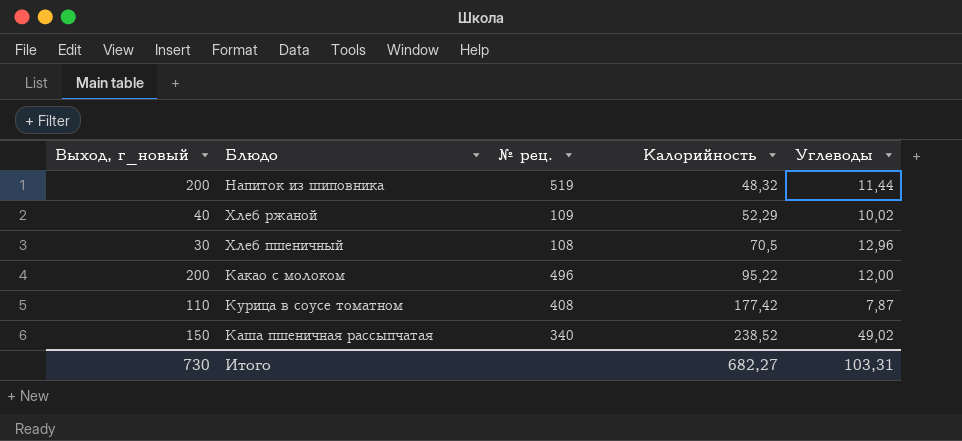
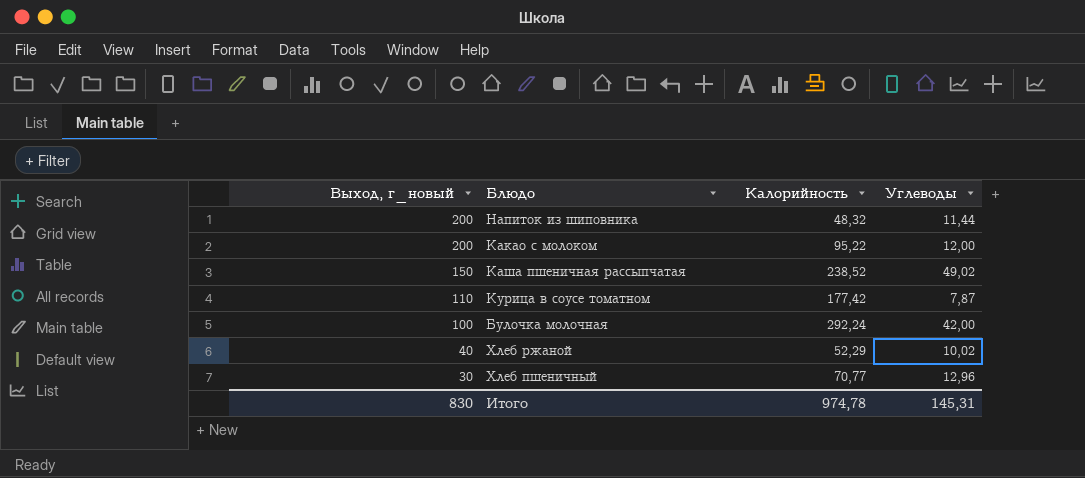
row order: Калорийность ascending -> Выход, г_новый descending
column № рец. | position: 3 -> none
row Булочка молочная: none -> 100 | 292,24 | 42,00
Хлеб пшеничный | Калорийность: 70,5 -> 70,77
Итого | Выход, г_новый: 730 -> 830
Итого | Калорийность: 682,27 -> 974,78
Итого | Углеводы: 103,31 -> 145,31

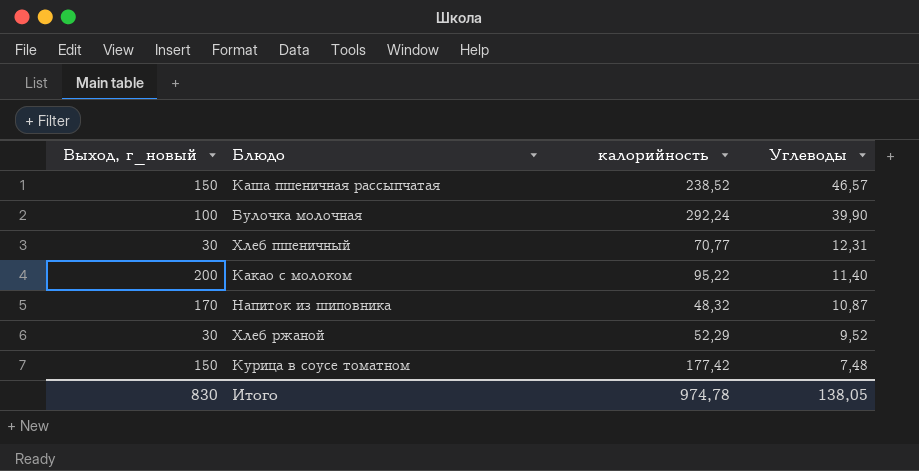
row order: Выход, г_новый descending -> Углеводы descending
column name: Калорийность -> калорийность
Каша пшеничная рассыпчатая | Углеводы: 49,02 -> 46,57
Булочка молочная | Углеводы: 42,00 -> 39,90
Хлеб пшеничный | Углеводы: 12,96 -> 12,31
Какао с молоком | Углеводы: 12,00 -> 11,40
Напиток из шиповника | Выход, г_новый: 200 -> 170
Напиток из шиповника | Углеводы: 11,44 -> 10,87
Хлеб ржаной | Выход, г_новый: 40 -> 30
Хлеб ржаной | Углеводы: 10,02 -> 9,52
Курица в соусе томатном | Выход, г_новый: 110 -> 150
Курица в соусе томатном | Углеводы: 7,87 -> 7,48
Итого | Углеводы: 145,31 -> 138,05

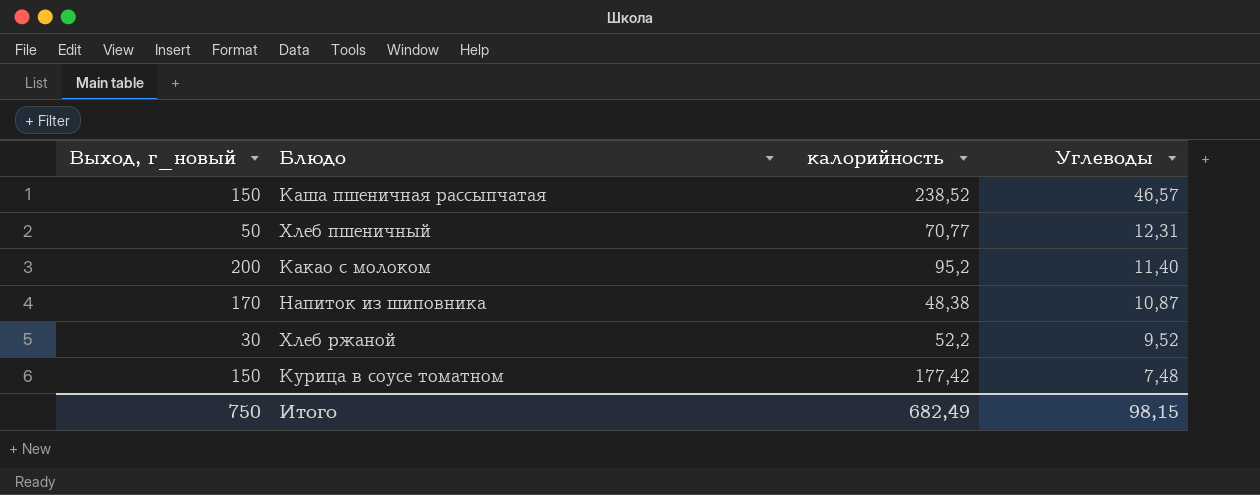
row Булочка молочная: 100 | 292,24 | 39,90 -> none
Хлеб пшеничный | Выход, г_новый: 30 -> 50
Какао с молоком | калорийность: 95,22 -> 95,2
Напиток из шиповника | калорийность: 48,32 -> 48,38
Хлеб ржаной | калорийность: 52,29 -> 52,2
Итого | Выход, г_новый: 830 -> 750
Итого | калорийность: 974,78 -> 682,49
Итого | Углеводы: 138,05 -> 98,15

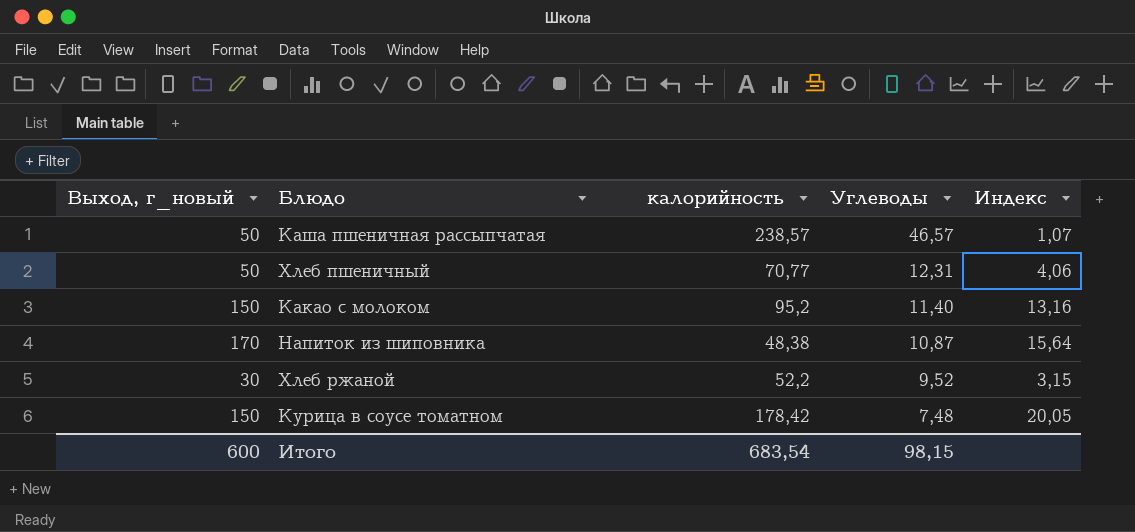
column Индекс | formula: none -> [Выход, г_новый] / [Углеводы]
Каша пшеничная рассыпчатая | Выход, г_новый: 150 -> 50
Каша пшеничная рассыпчатая | калорийность: 238,52 -> 238,57
Какао с молоком | Выход, г_новый: 200 -> 150
Курица в соусе томатном | калорийность: 177,42 -> 178,42
Итого | Выход, г_новый: 750 -> 600
Итого | калорийность: 682,49 -> 683,54

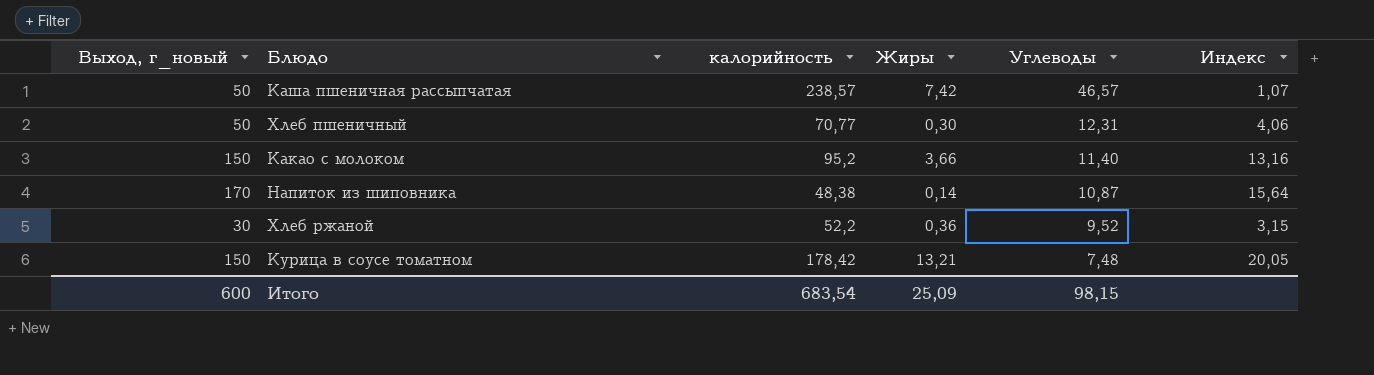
column Жиры | position: none -> 4

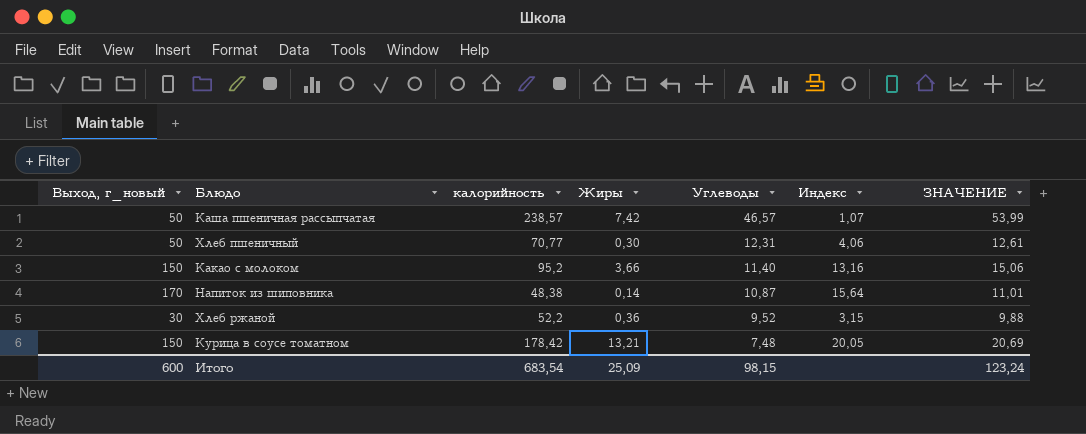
column ЗНАЧЕНИЕ | formula: none -> [Жиры] + [Углеводы]

